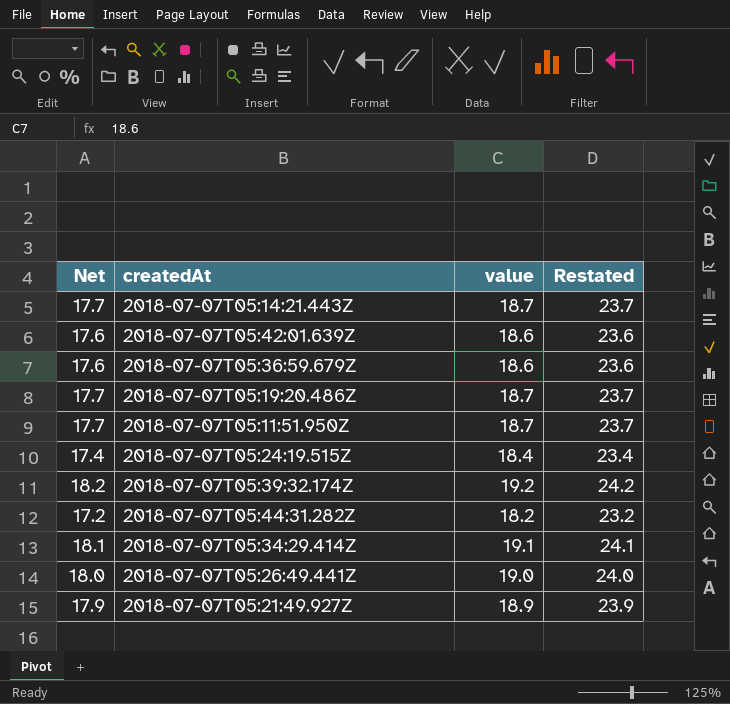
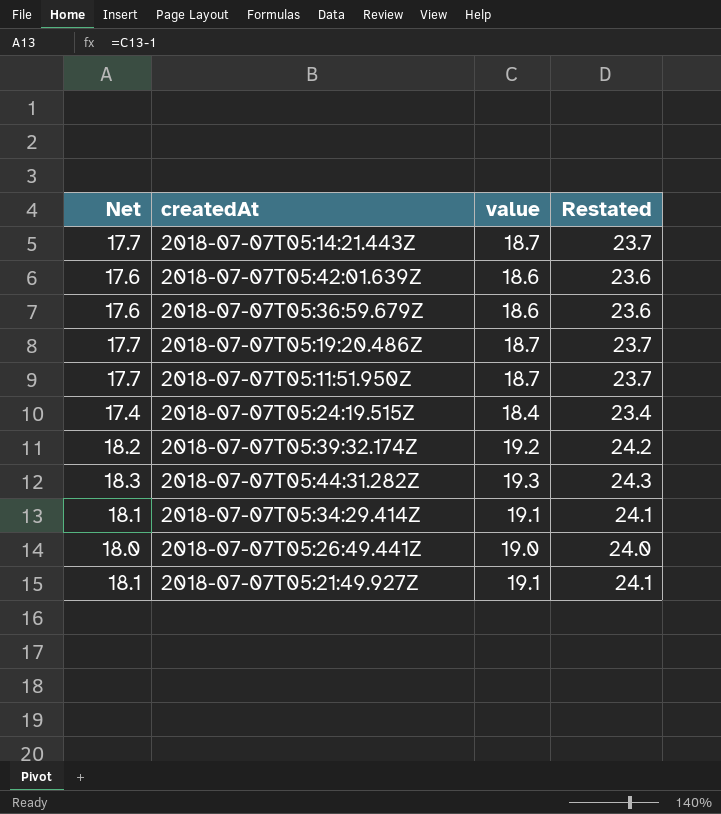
2018-07-07T05:44:31.282Z | Net: 17.2 -> 18.3
2018-07-07T05:44:31.282Z | value: 18.2 -> 19.3
2018-07-07T05:44:31.282Z | Restated: 23.2 -> 24.3
2018-07-07T05:21:49.927Z | Net: 17.9 -> 18.1
2018-07-07T05:21:49.927Z | value: 18.9 -> 19.1
2018-07-07T05:21:49.927Z | Restated: 23.9 -> 24.1

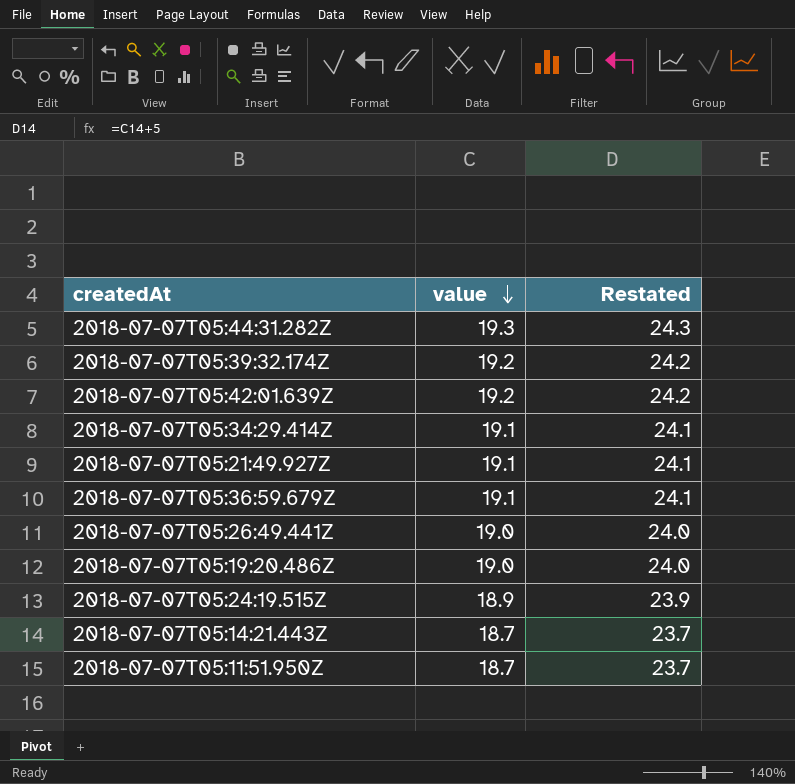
row order: none -> value descending
column Net | formula: [value] - 1 -> none
2018-07-07T05:42:01.639Z | value: 18.6 -> 19.2
2018-07-07T05:42:01.639Z | Restated: 23.6 -> 24.2
2018-07-07T05:36:59.679Z | value: 18.6 -> 19.1
2018-07-07T05:36:59.679Z | Restated: 23.6 -> 24.1
2018-07-07T05:19:20.486Z | value: 18.7 -> 19.0
2018-07-07T05:19:20.486Z | Restated: 23.7 -> 24.0
2018-07-07T05:24:19.515Z | value: 18.4 -> 18.9
2018-07-07T05:24:19.515Z | Restated: 23.4 -> 23.9

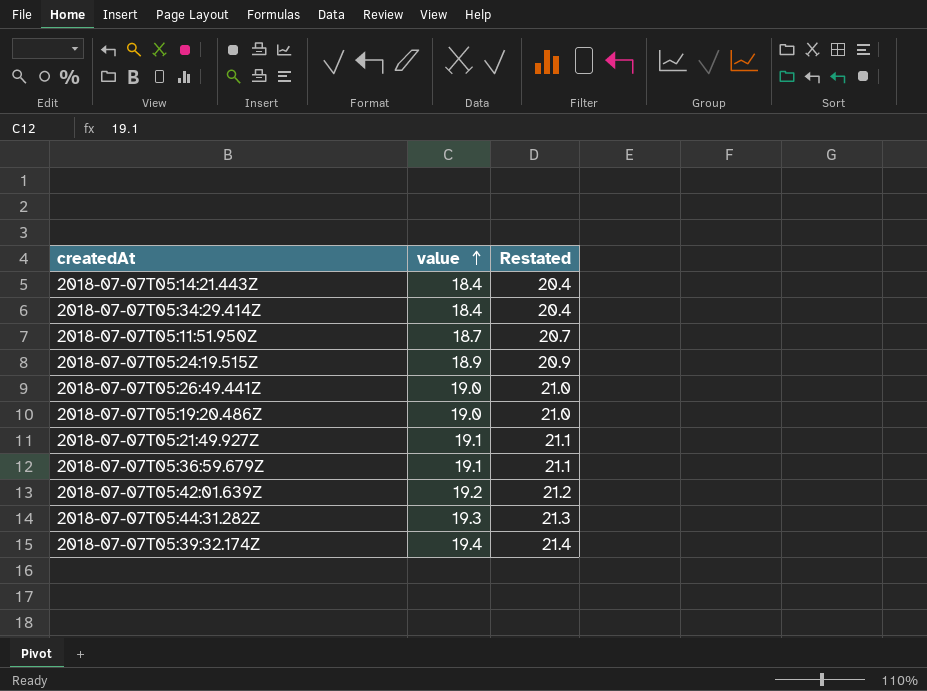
row order: value descending -> value ascending
column Restated | formula: [value] + 5 -> [value] + 2
2018-07-07T05:14:21.443Z | value: 18.7 -> 18.4
2018-07-07T05:34:29.414Z | value: 19.1 -> 18.4
2018-07-07T05:39:32.174Z | value: 19.2 -> 19.4

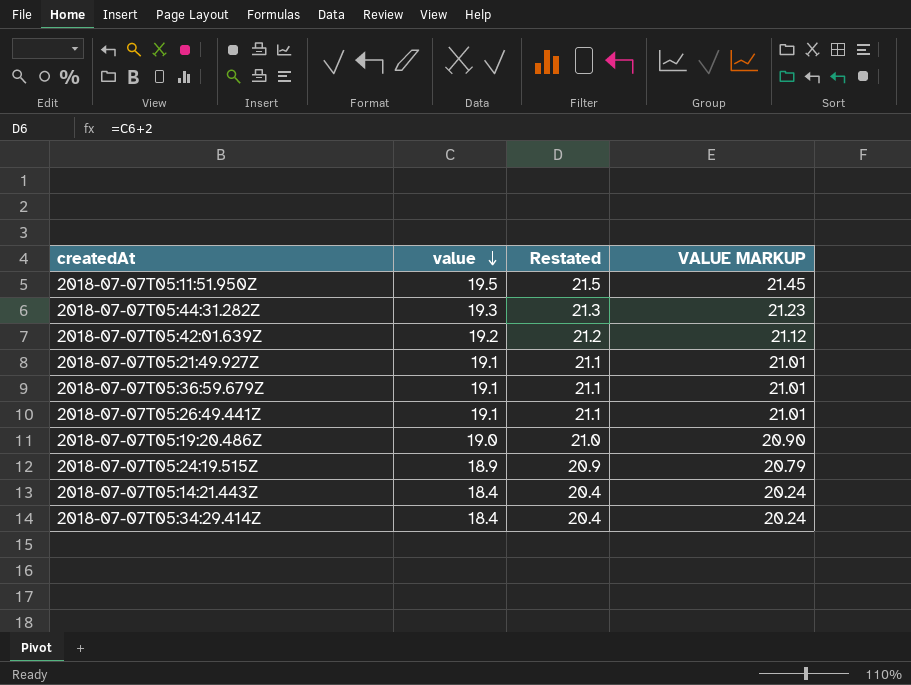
row order: value ascending -> value descending
column VALUE MARKUP | formula: none -> [value] * 1.1
row 2018-07-07T05:39:32.174Z: 19.4 | 21.4 -> none
2018-07-07T05:11:51.950Z | value: 18.7 -> 19.5
2018-07-07T05:11:51.950Z | Restated: 20.7 -> 21.5
2018-07-07T05:26:49.441Z | value: 19.0 -> 19.1
2018-07-07T05:26:49.441Z | Restated: 21.0 -> 21.1

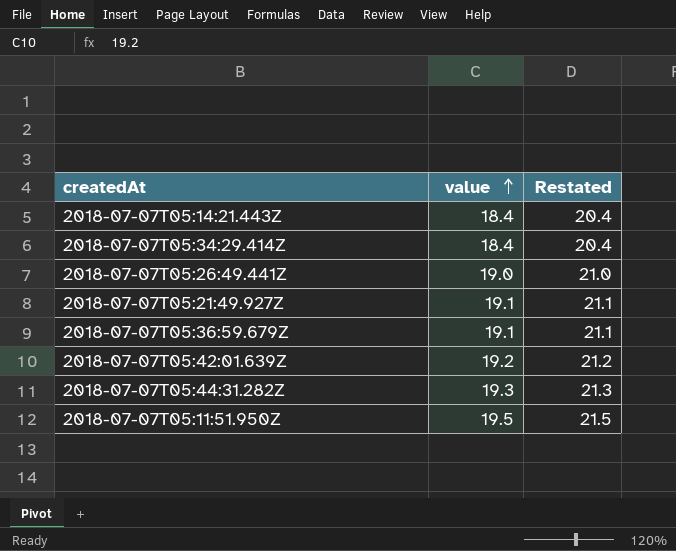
row order: value descending -> value ascending
column VALUE MARKUP | formula: [value] * 1.1 -> none
row 2018-07-07T05:19:20.486Z: 19.0 | 21.0 | 20.90 -> none
row 2018-07-07T05:24:19.515Z: 18.9 | 20.9 | 20.79 -> none
2018-07-07T05:26:49.441Z | value: 19.1 -> 19.0
2018-07-07T05:26:49.441Z | Restated: 21.1 -> 21.0

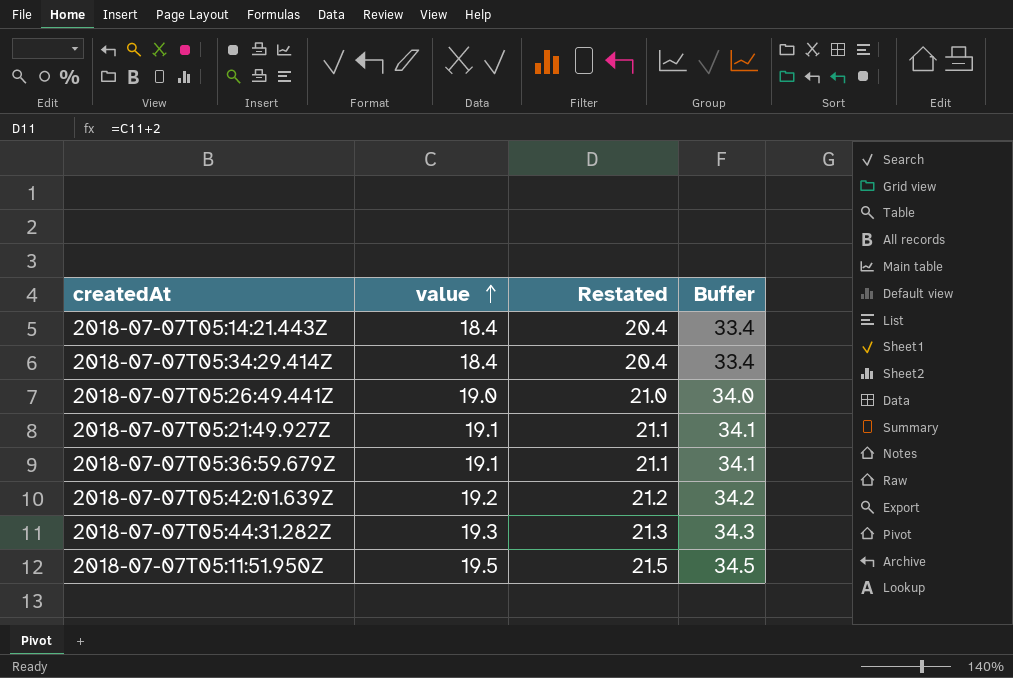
column Buffer | formula: none -> [value] + 15

